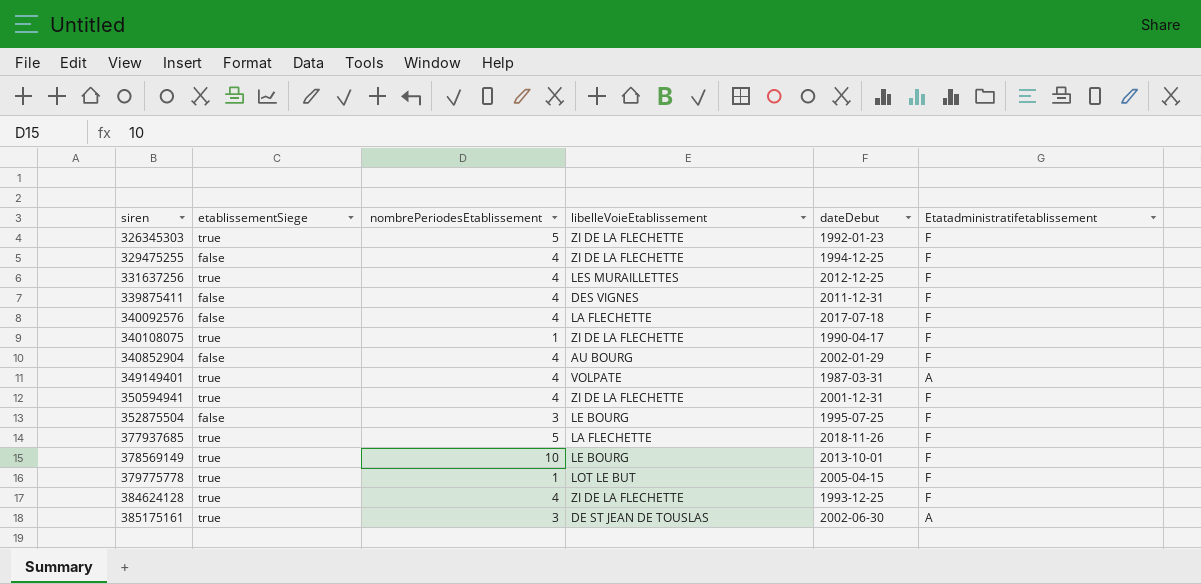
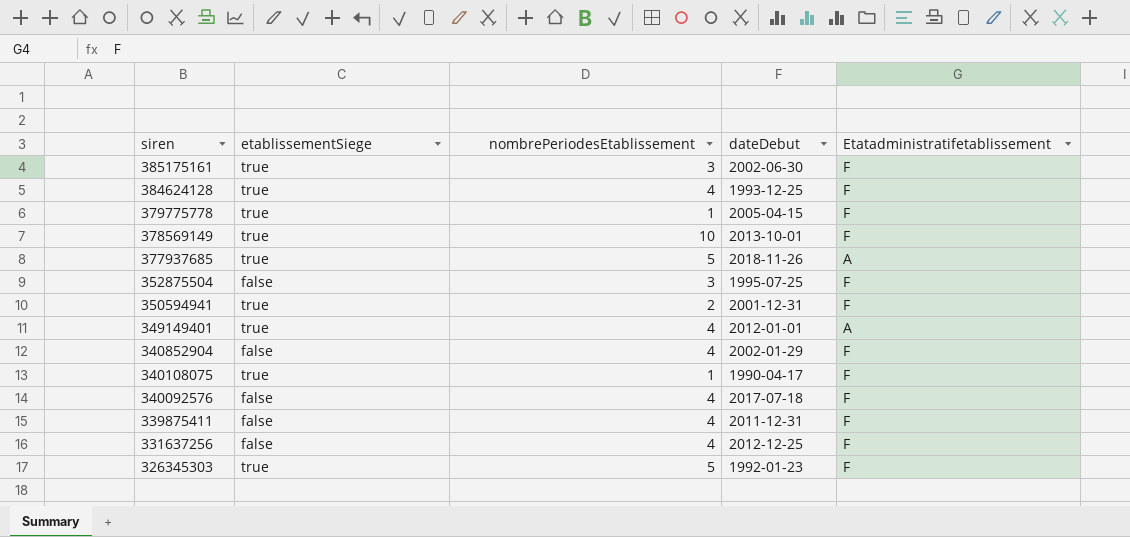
row order: siren ascending -> siren descending
column libelleVoieEtablissement | position: 4 -> none
row 329475255: false | 4 | ZI DE LA FLECHETTE | 1994-12-25 | F -> none
385175161 | Etatadministratifetablissement: A -> F
377937685 | Etatadministratifetablissement: F -> A
350594941 | nombrePeriodesEtablissement: 4 -> 2
349149401 | dateDebut: 1987-03-31 -> 2012-01-01
331637256 | etablissementSiege: true -> false

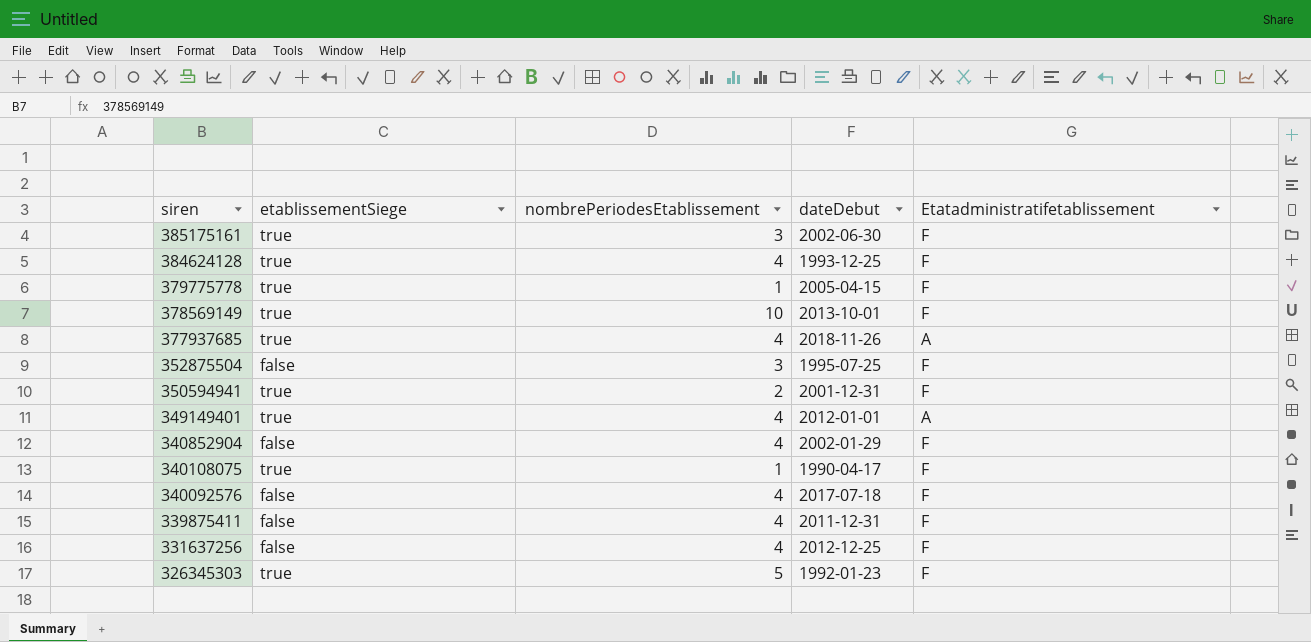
377937685 | nombrePeriodesEtablissement: 5 -> 4

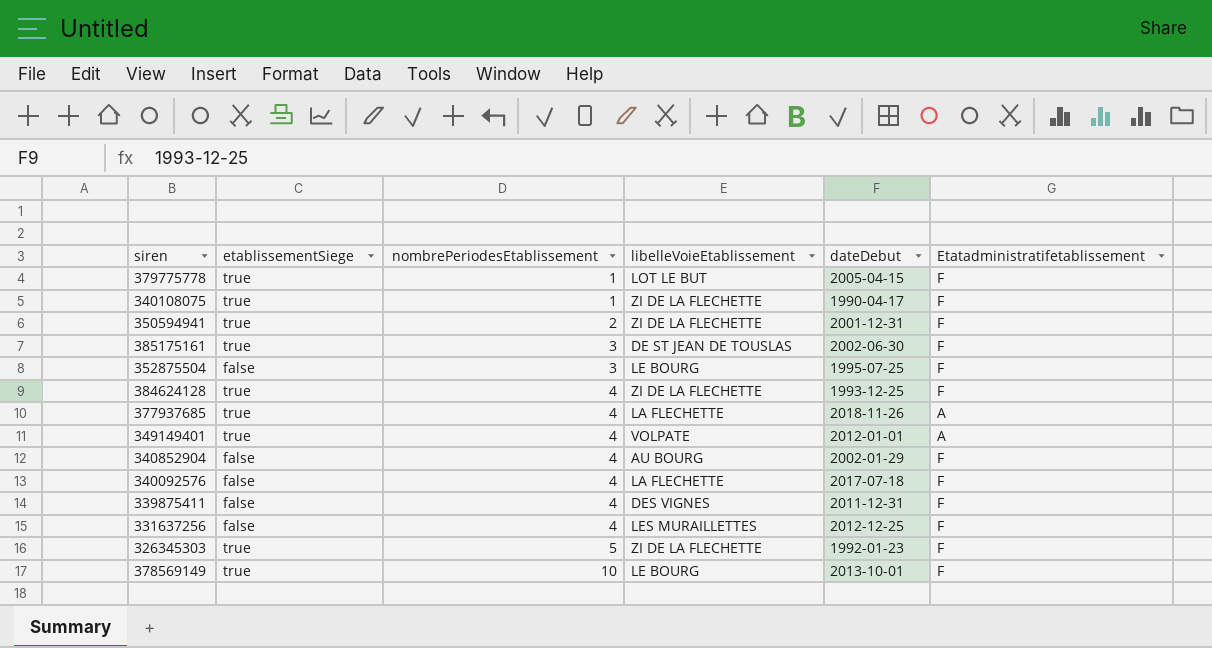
row order: siren descending -> nombrePeriodesEtablissement ascending
column libelleVoieEtablissement | position: none -> 4

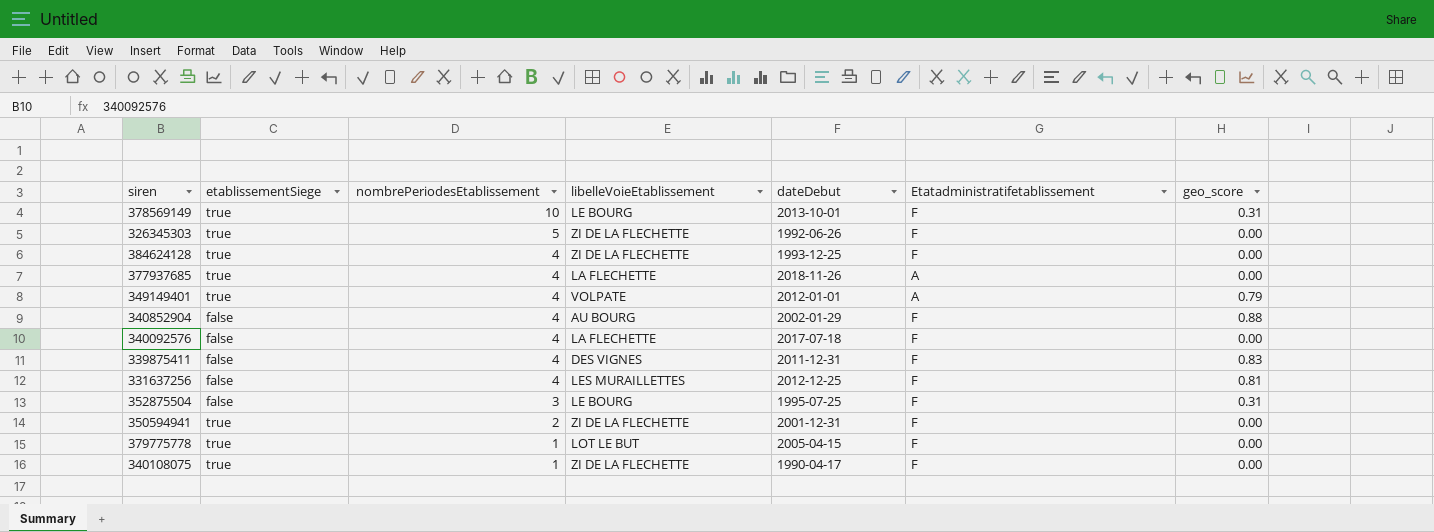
row order: nombrePeriodesEtablissement ascending -> nombrePeriodesEtablissement descending
column geo_score | position: none -> 7
row 385175161: true | 3 | DE ST JEAN DE TOUSLAS | 2002-06-30 | F -> none
326345303 | dateDebut: 1992-01-23 -> 1992-06-26

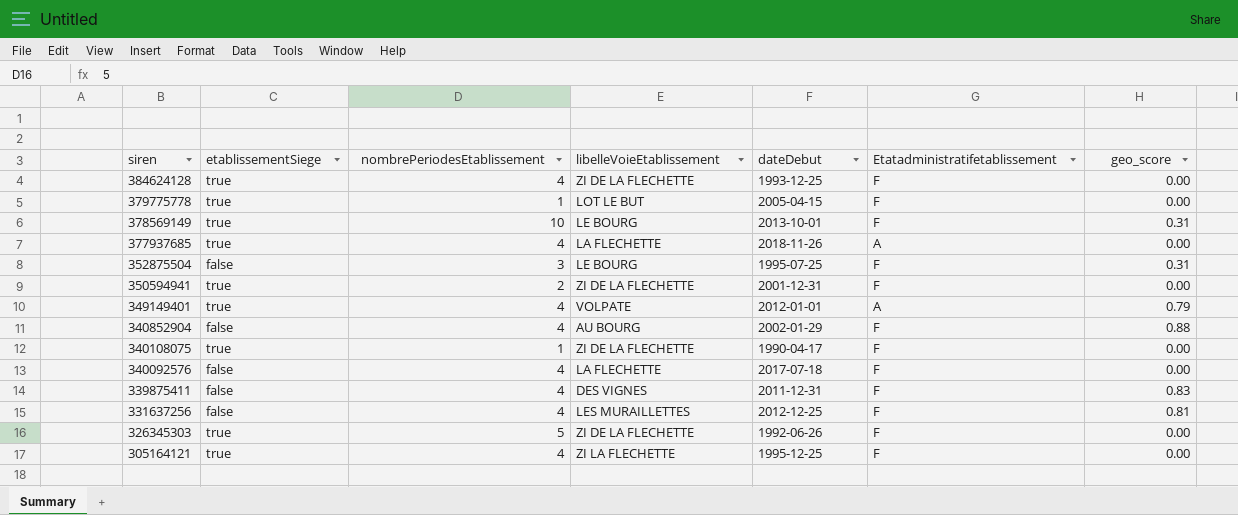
row order: nombrePeriodesEtablissement descending -> siren descending
row 305164121: none -> true | 4 | ZI LA FLECHETTE | 1995-12-25 | F | 0.00

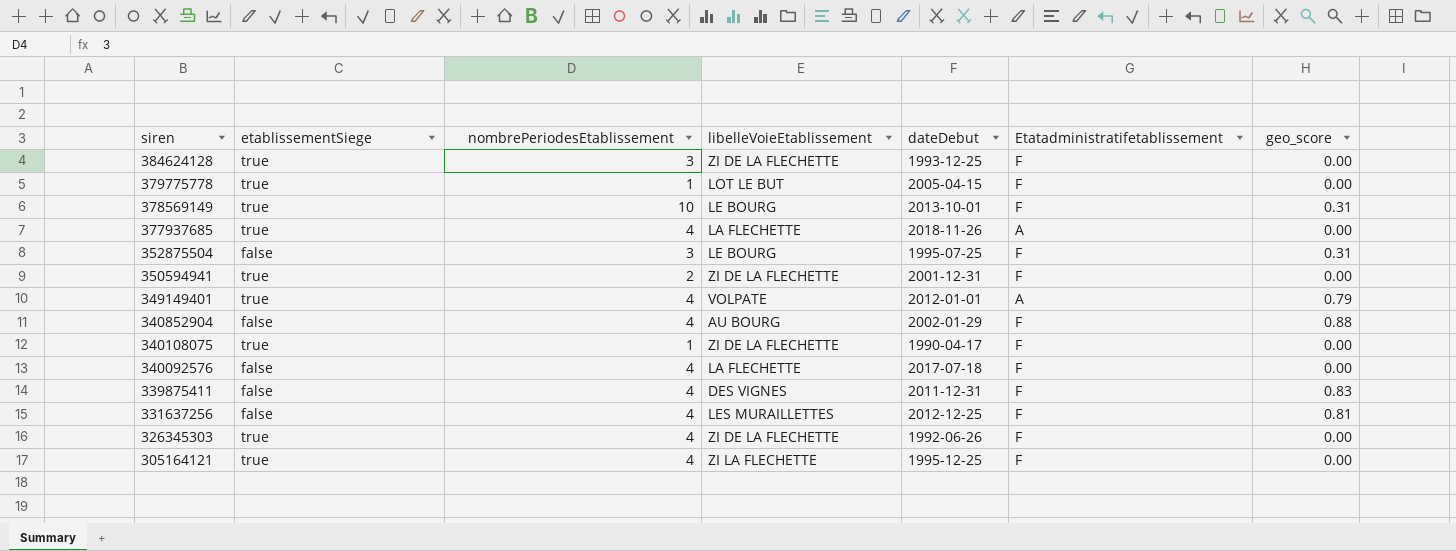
384624128 | nombrePeriodesEtablissement: 4 -> 3
326345303 | nombrePeriodesEtablissement: 5 -> 4

